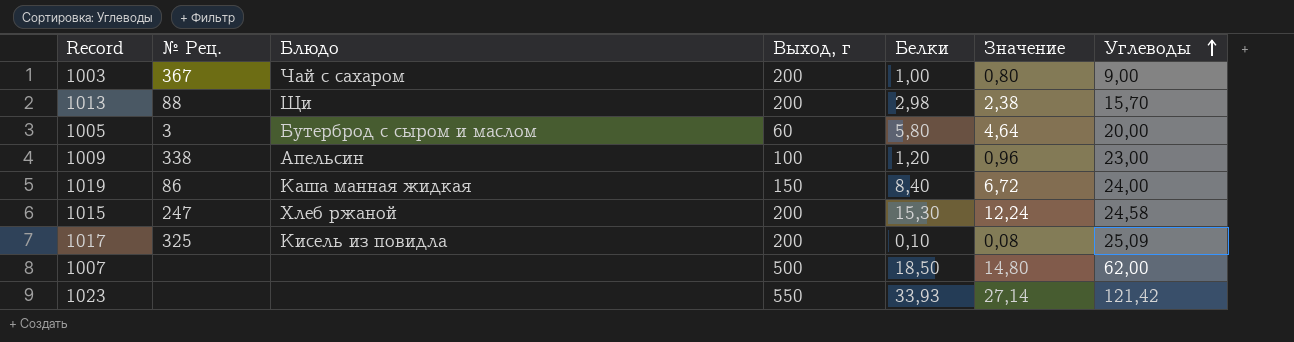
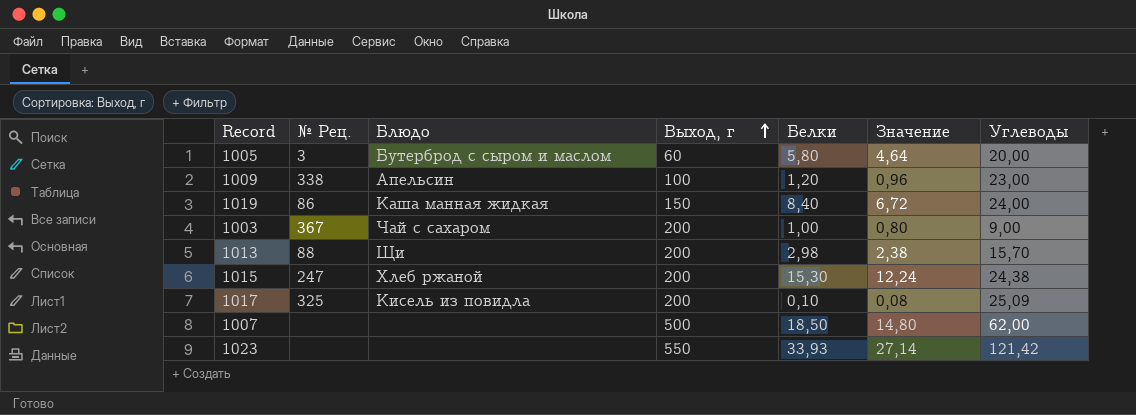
row order: Углеводы ascending -> Выход, г ascending
1015 | Углеводы: 24,58 -> 24,38

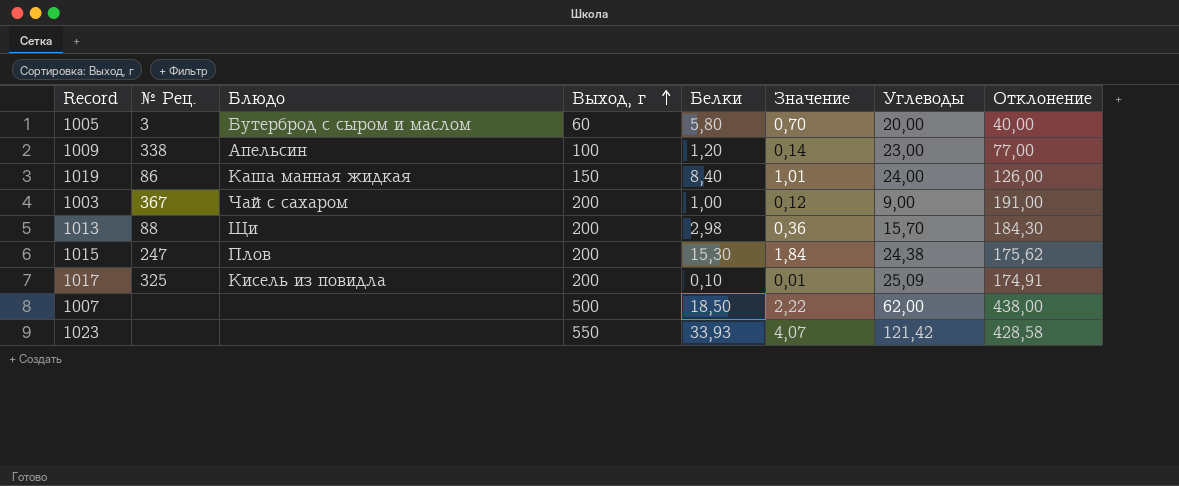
column Значение | formula: [Белки] * 0,8 -> [Белки] * 0,12
column Отклонение | formula: none -> [Выход, г] - [Углеводы]
1015 | Блюдо: Хлеб ржаной -> Плов

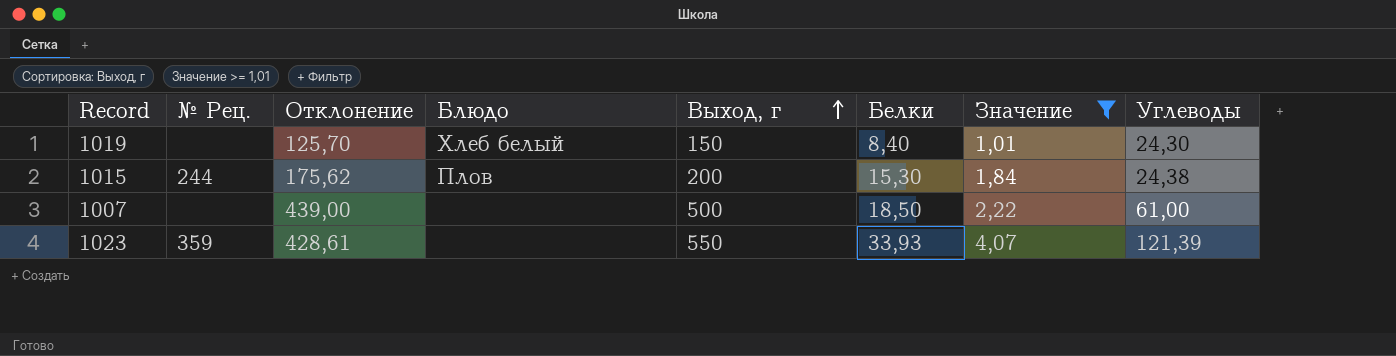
filter: none -> Значение >= 1,01
column Отклонение | position: 8 -> 3
1019 | № Рец.: 86 -> none
1019 | Отклонение: 126,00 -> 125,70
1019 | Блюдо: Каша манная жидкая -> Хлеб белый
1019 | Углеводы: 24,00 -> 24,30
1015 | № Рец.: 247 -> 244
1007 | Отклонение: 438,00 -> 439,00
1007 | Углеводы: 62,00 -> 61,00
1023 | № Рец.: none -> 359
1023 | Отклонение: 428,58 -> 428,61
1023 | Углеводы: 121,42 -> 121,39

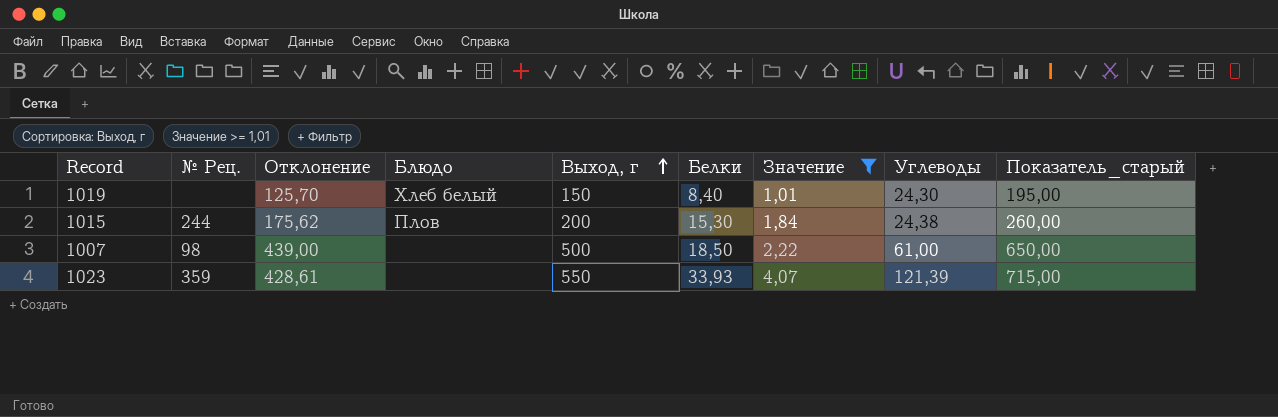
column Показатель_старый | formula: none -> [Выход, г] * 1,3
1007 | № Рец.: none -> 98

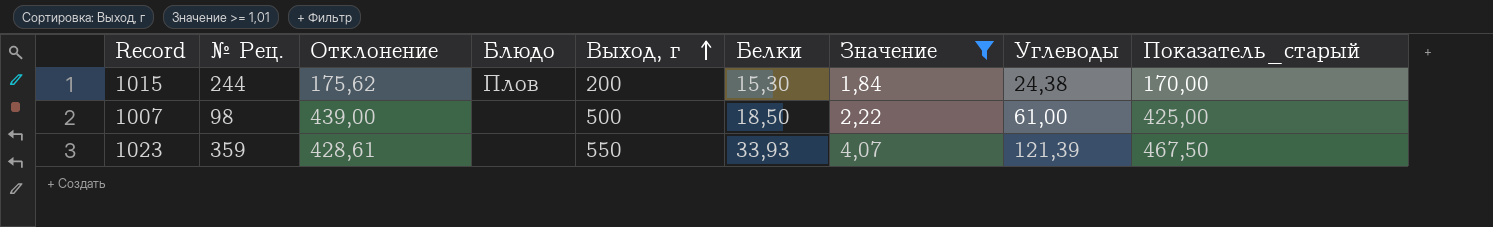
column Показатель_старый | formula: [Выход, г] * 1,3 -> [Выход, г] * 0,85
row 1019: none | 125,70 | Хлеб белый | 150 | 8,40 | 1,01 | 24,30 | 195,00 -> none

